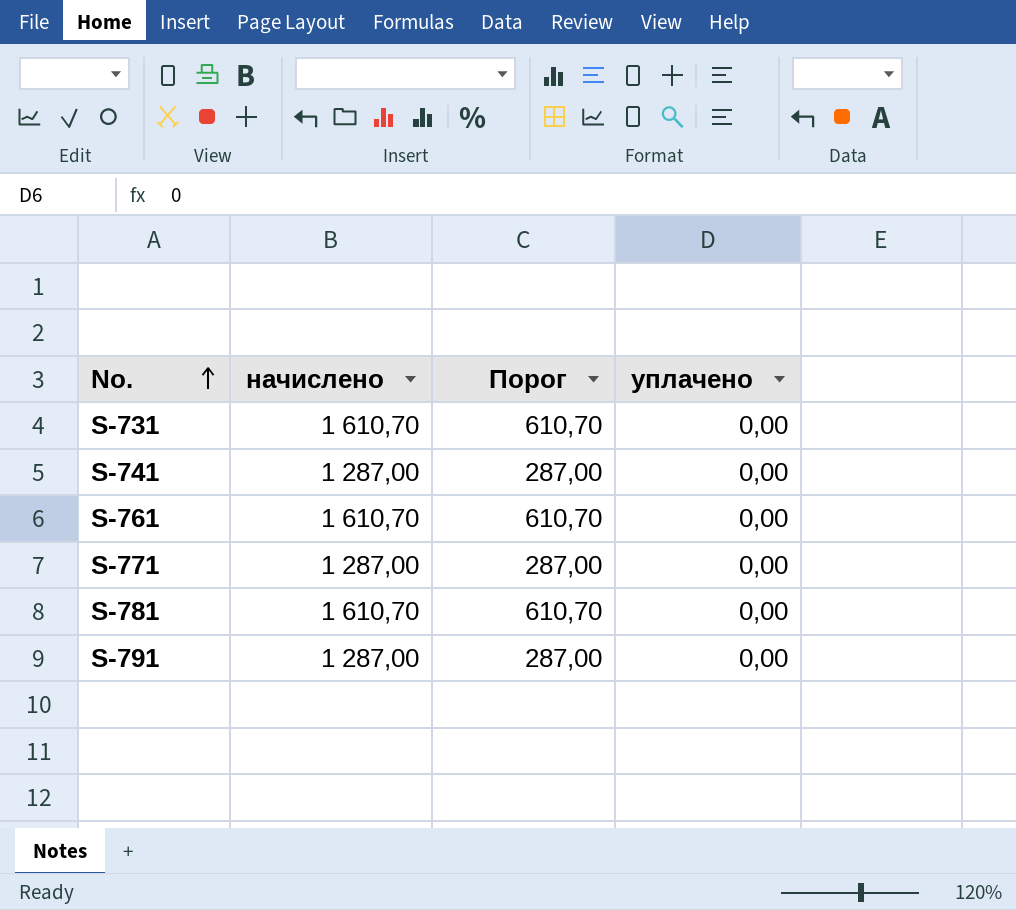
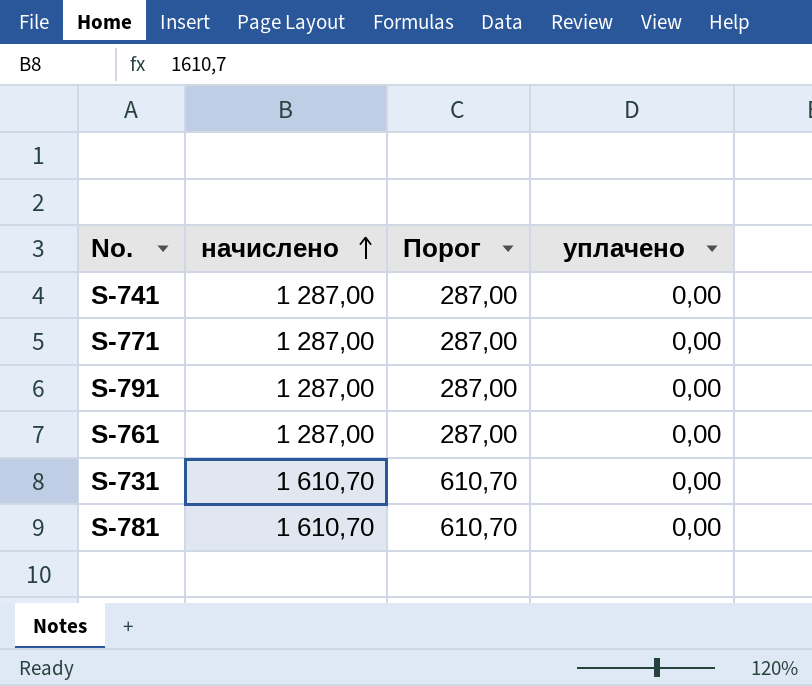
row order: No. ascending -> начислено ascending
S-761 | начислено: 1 610,70 -> 1 287,00
S-761 | Порог: 610,70 -> 287,00

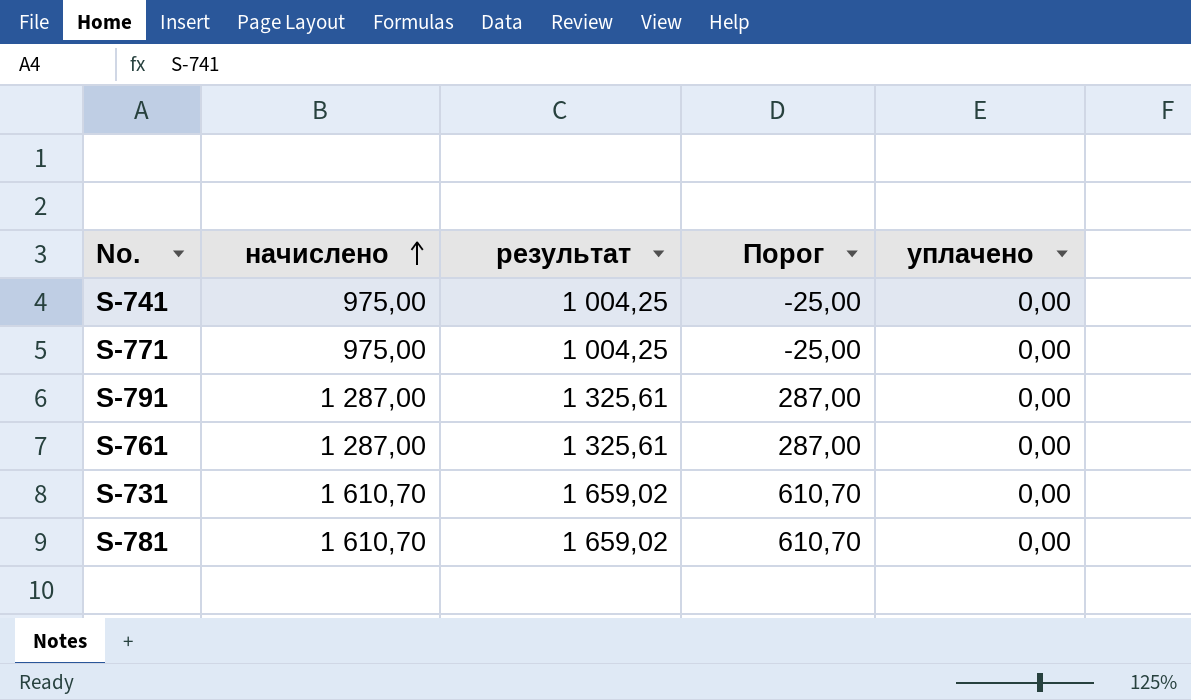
column результат | formula: none -> [начислено] * 1,03
S-741 | начислено: 1 287,00 -> 975,00
S-741 | Порог: 287,00 -> -25,00
S-771 | начислено: 1 287,00 -> 975,00
S-771 | Порог: 287,00 -> -25,00

